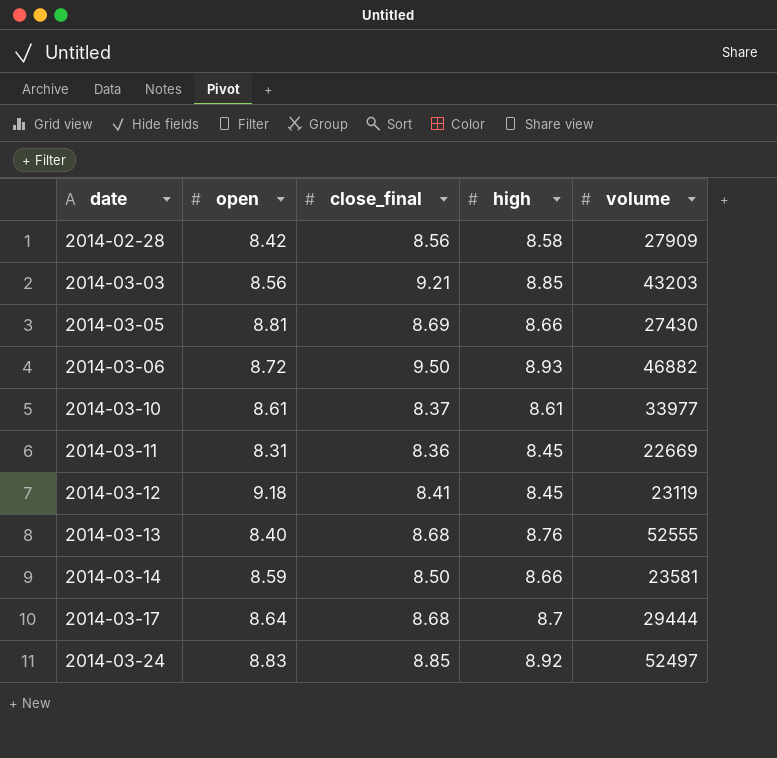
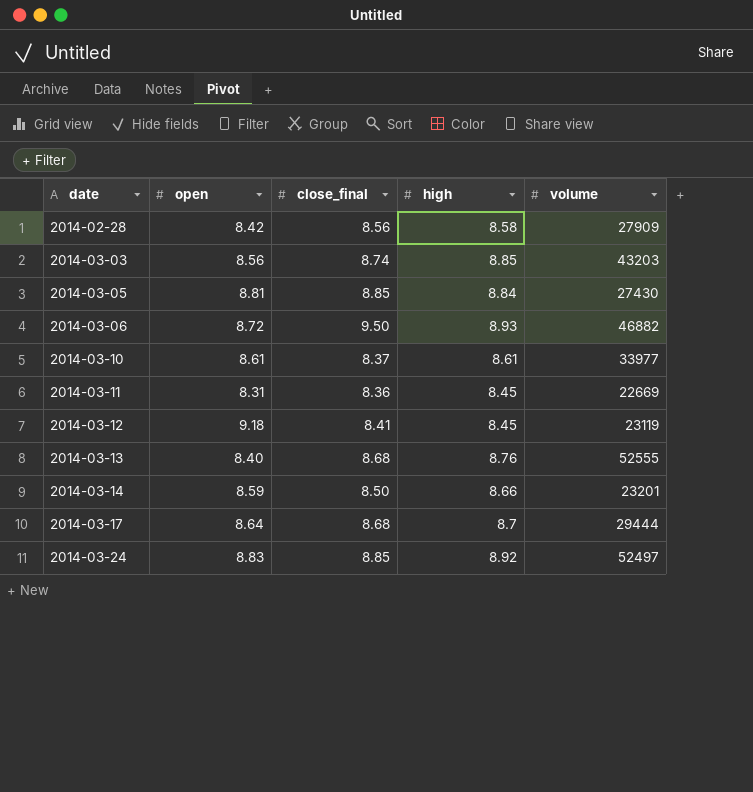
2014-03-03 | close_final: 9.21 -> 8.74
2014-03-05 | close_final: 8.69 -> 8.85
2014-03-05 | high: 8.66 -> 8.84
2014-03-14 | volume: 23581 -> 23201

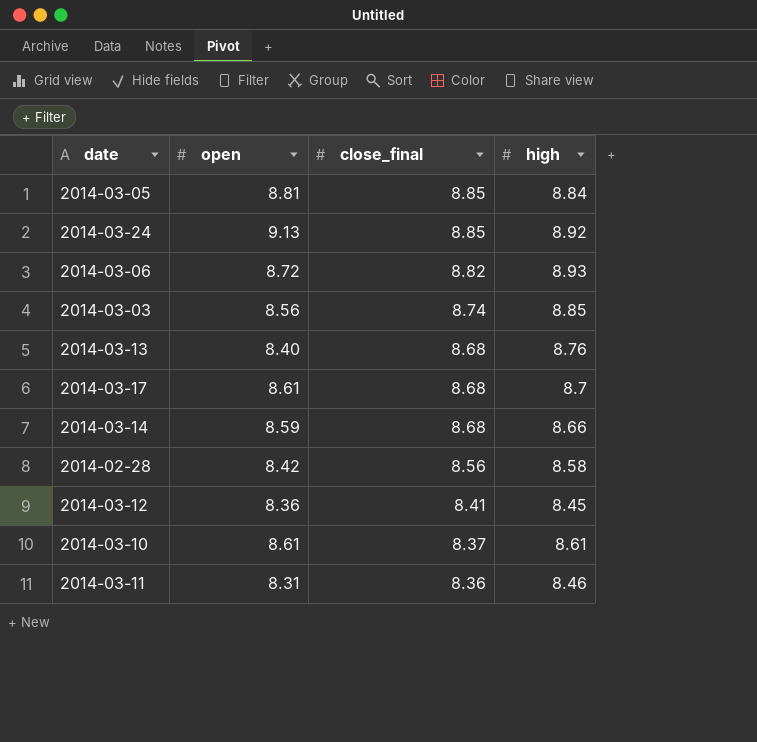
row order: date ascending -> close_final descending
column volume | position: 5 -> none
2014-03-24 | open: 8.83 -> 9.13
2014-03-06 | close_final: 9.50 -> 8.82
2014-03-17 | open: 8.64 -> 8.61
2014-03-14 | close_final: 8.50 -> 8.68
2014-03-12 | open: 9.18 -> 8.36
2014-03-11 | high: 8.45 -> 8.46

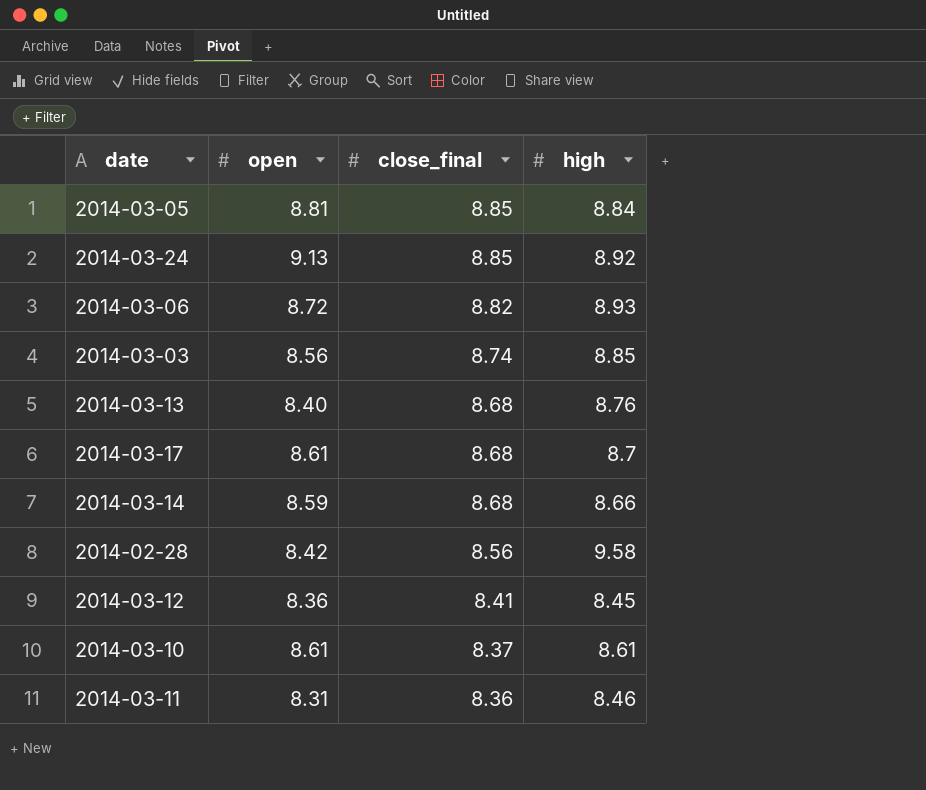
2014-02-28 | high: 8.58 -> 9.58

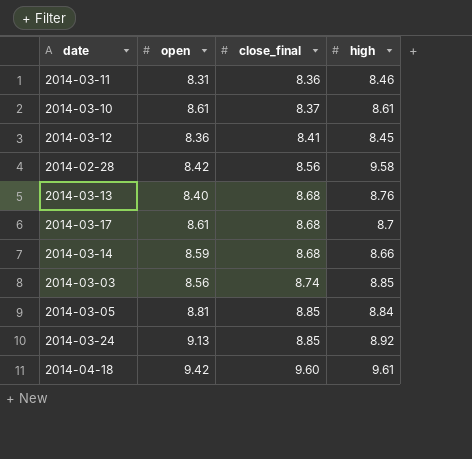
row order: close_final descending -> close_final ascending
row 2014-03-06: 8.72 | 8.82 | 8.93 -> none
row 2014-04-18: none -> 9.42 | 9.60 | 9.61

